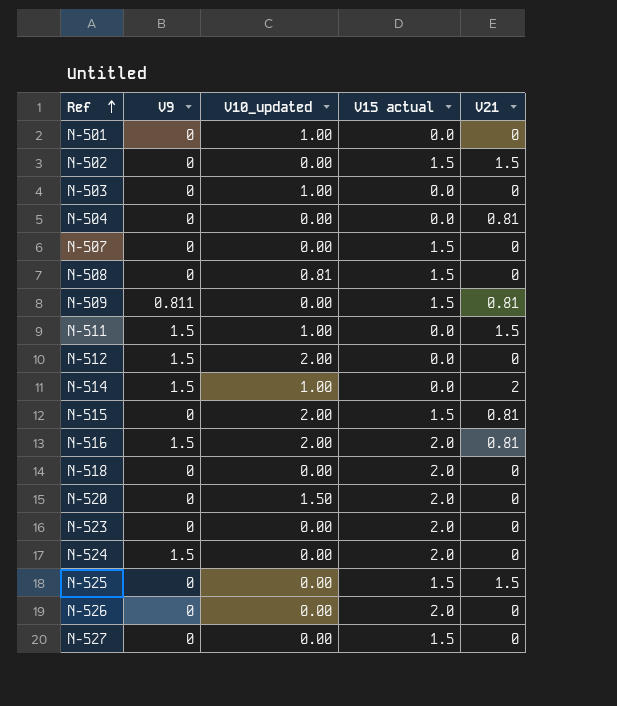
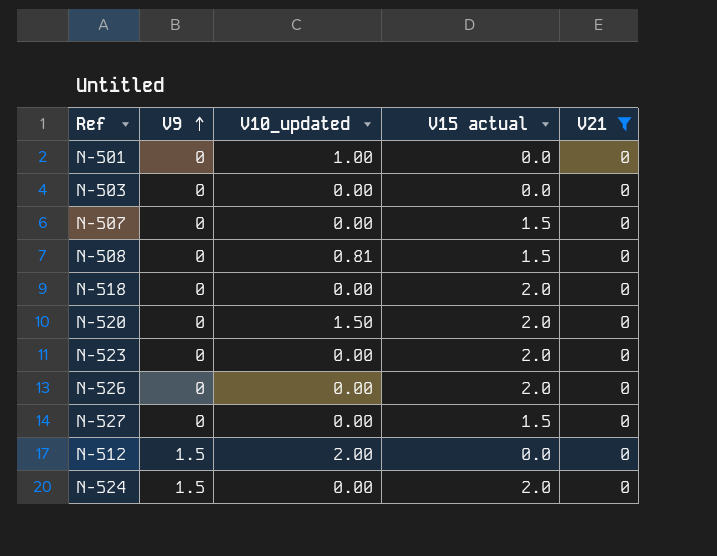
filter: none -> V21 = 0
row order: Ref ascending -> V9 ascending
N-503 | V10_updated: 1.00 -> 0.00

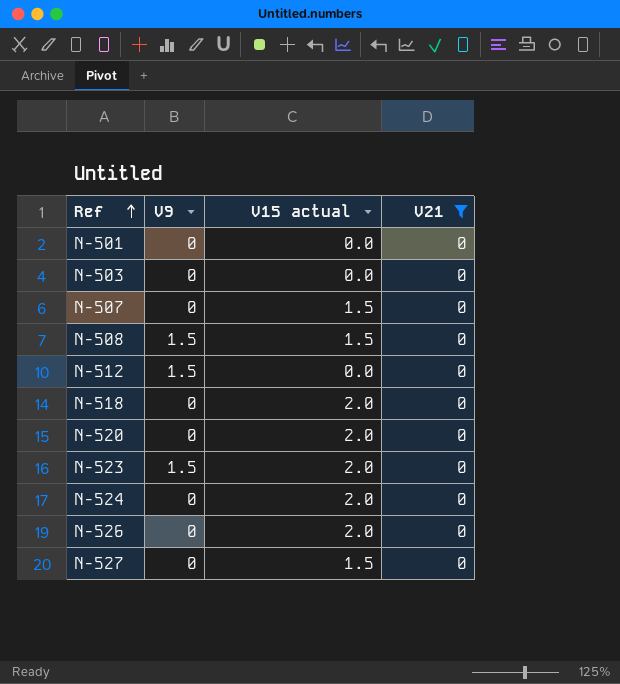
row order: V9 ascending -> Ref ascending
column V10_updated | position: 3 -> none
N-508 | V9: 0 -> 1.5
N-523 | V9: 0 -> 1.5
N-524 | V9: 1.5 -> 0

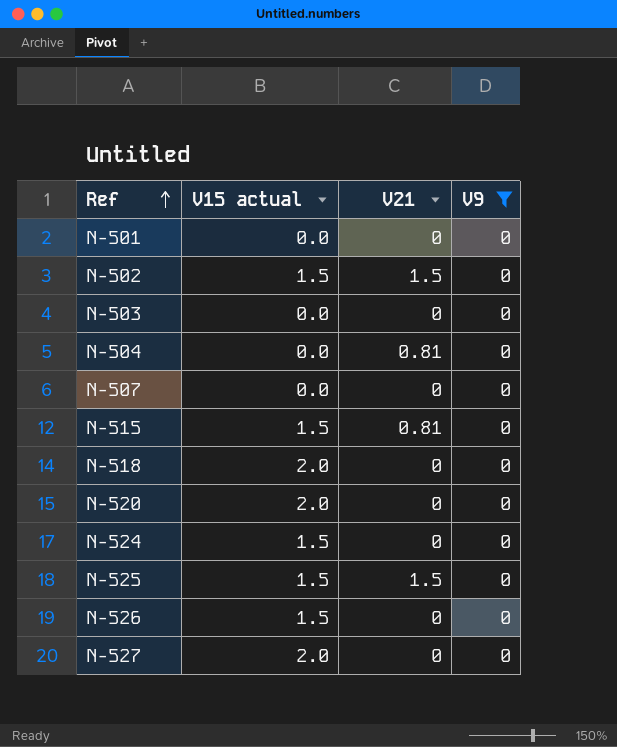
filter: V21 = 0 -> V9 = 0
column V9 | position: 2 -> 4
N-507 | V15 actual: 1.5 -> 0.0
N-524 | V15 actual: 2.0 -> 1.5
N-526 | V15 actual: 2.0 -> 1.5
N-527 | V15 actual: 1.5 -> 2.0

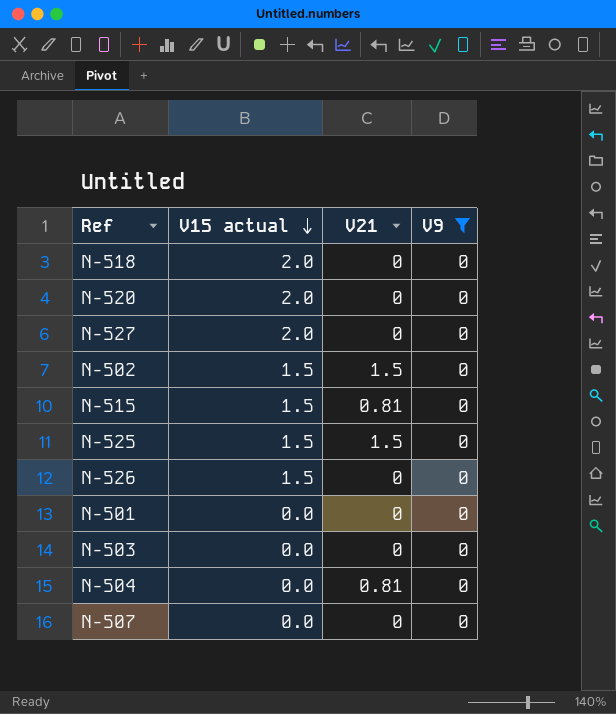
row order: Ref ascending -> V15 actual descending
row N-524: 1.5 | 0 | 0 -> none

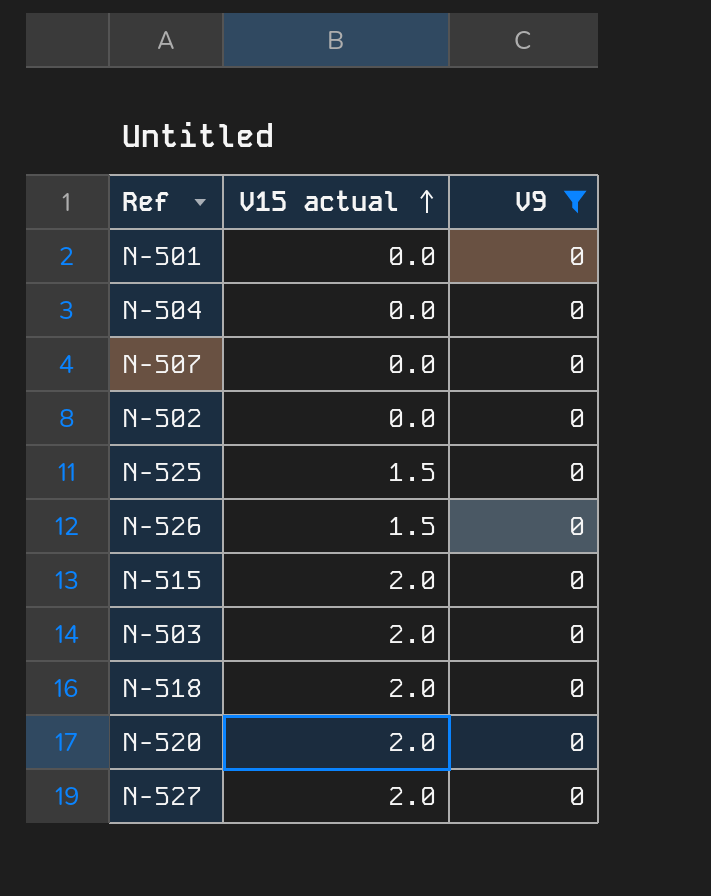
row order: V15 actual descending -> V15 actual ascending
column V21 | position: 3 -> none
N-502 | V15 actual: 1.5 -> 0.0
N-515 | V15 actual: 1.5 -> 2.0
N-503 | V15 actual: 0.0 -> 2.0

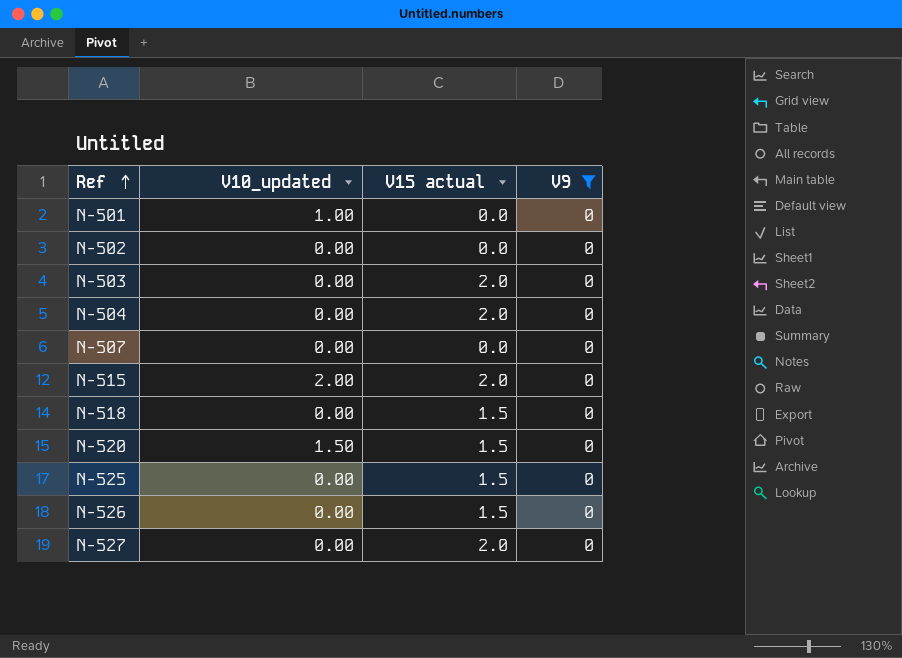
row order: V15 actual ascending -> Ref ascending
column V10_updated | position: none -> 2
N-504 | V15 actual: 0.0 -> 2.0
N-518 | V15 actual: 2.0 -> 1.5
N-520 | V15 actual: 2.0 -> 1.5

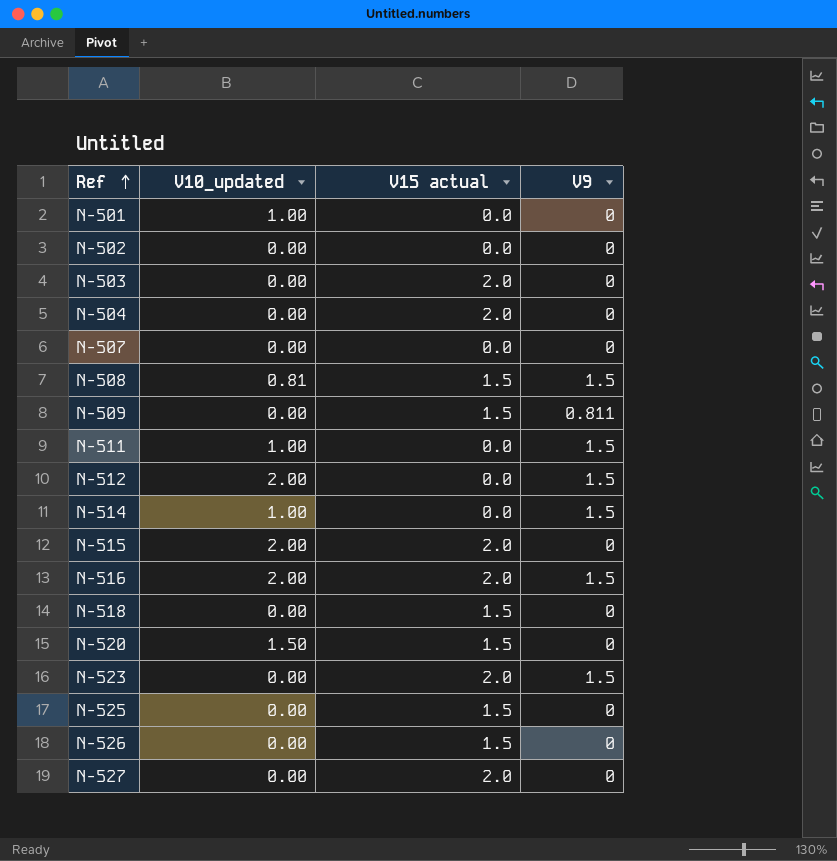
filter: V9 = 0 -> none

